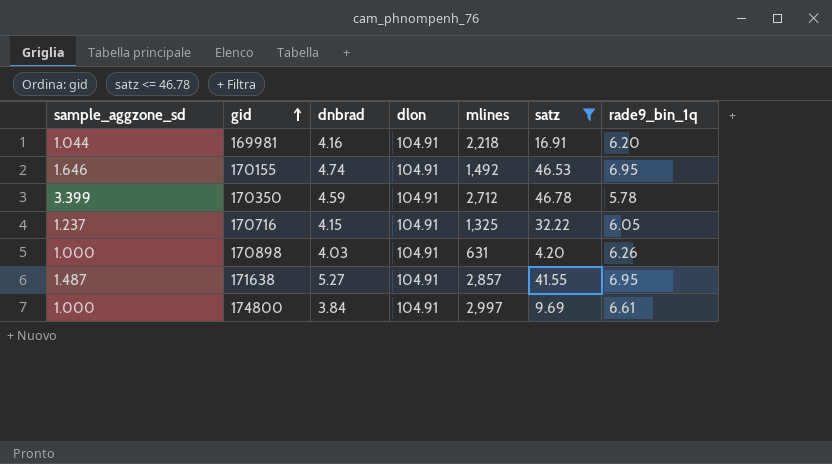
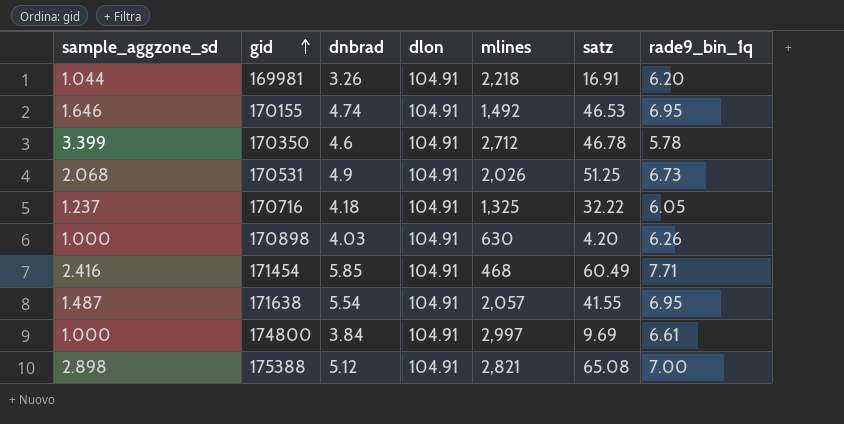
filter: satz <= 46.78 -> none
169981 | dnbrad: 4.16 -> 3.26
170350 | dnbrad: 4.59 -> 4.6
170716 | dnbrad: 4.15 -> 4.18
170898 | mlines: 631 -> 630
171638 | dnbrad: 5.27 -> 5.54
171638 | mlines: 2,857 -> 2,057

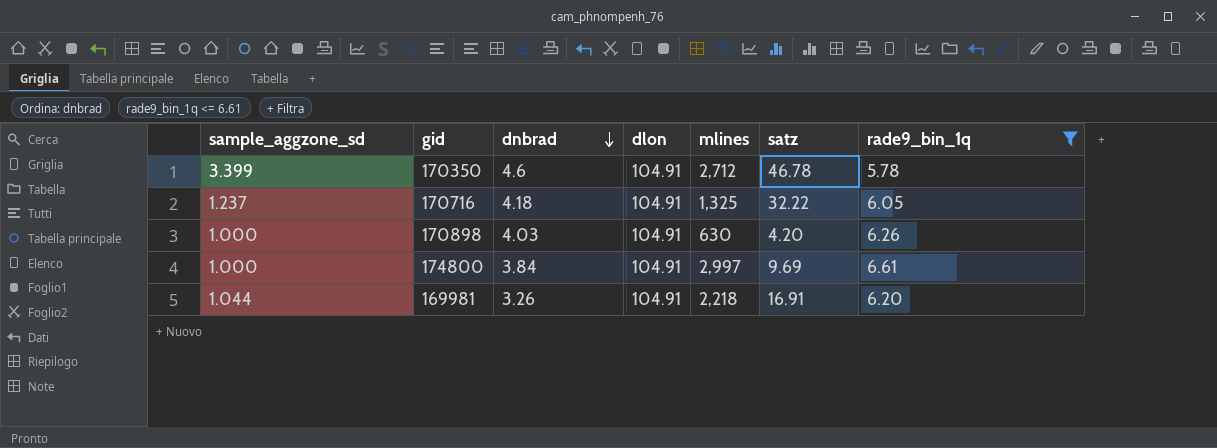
filter: none -> rade9_bin_1q <= 6.61
row order: gid ascending -> dnbrad descending

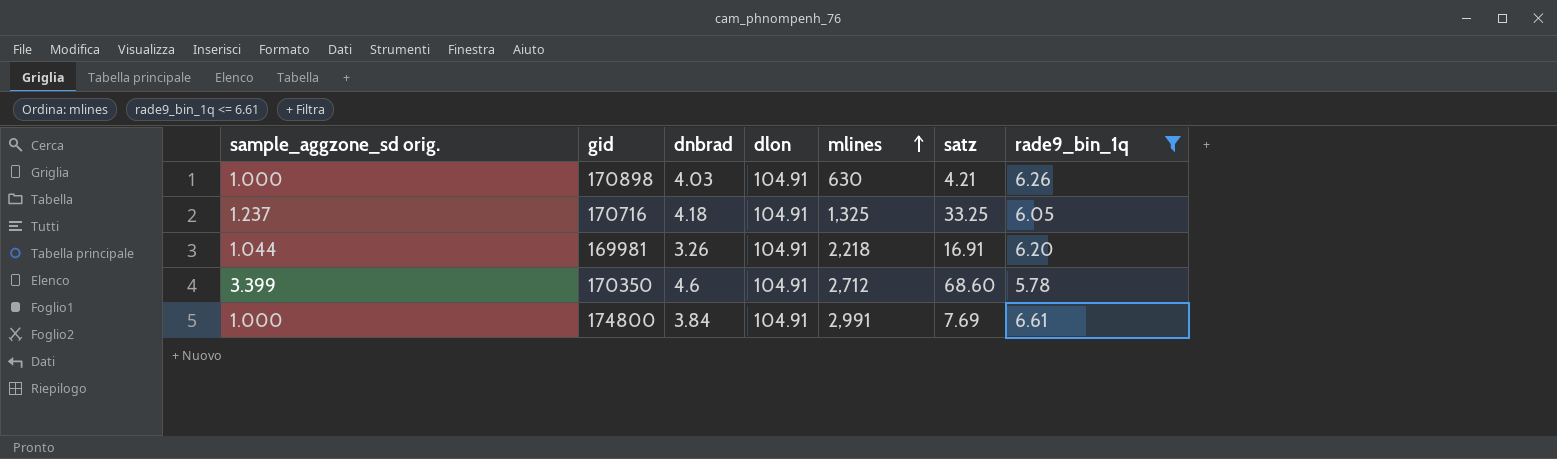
row order: dnbrad descending -> mlines ascending
column name: sample_aggzone_sd -> sample_aggzone_sd orig.
170898 | satz: 4.20 -> 4.21
170716 | satz: 32.22 -> 33.25
170350 | satz: 46.78 -> 68.60
174800 | mlines: 2,997 -> 2,991
174800 | satz: 9.69 -> 7.69

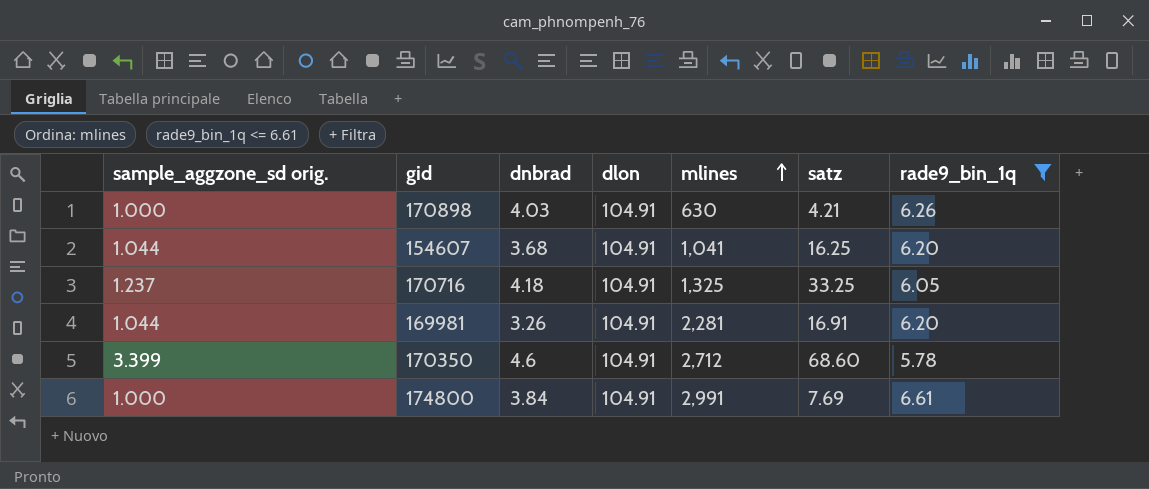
row 154607: none -> 1.044 | 3.68 | 104.91 | 1,041 | 16.25 | 6.20
169981 | mlines: 2,218 -> 2,281

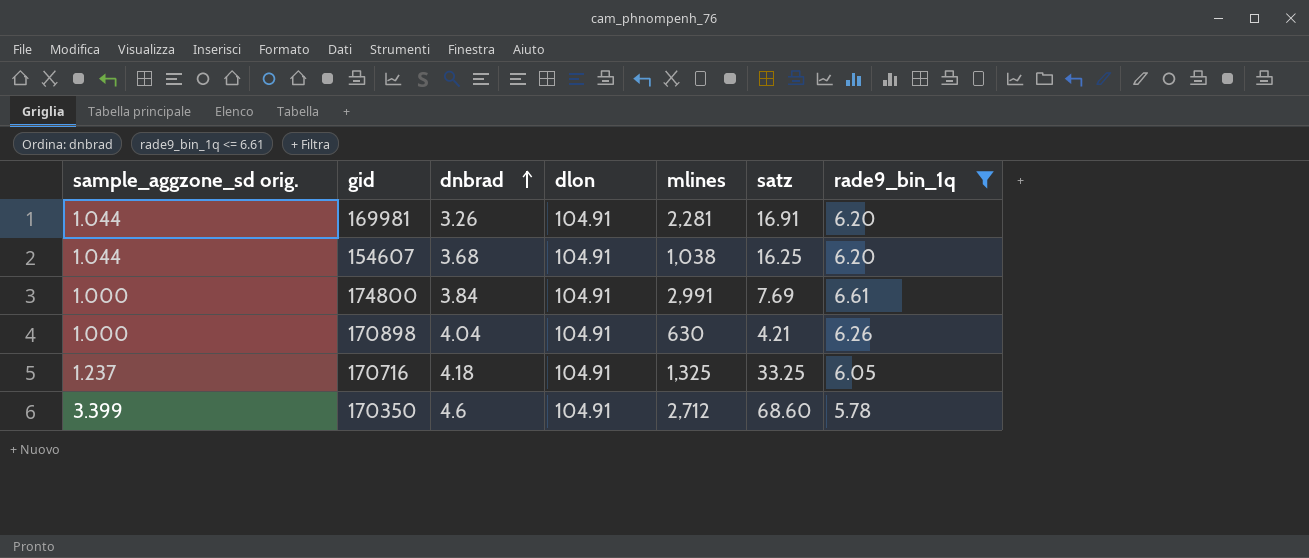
row order: mlines ascending -> dnbrad ascending
154607 | mlines: 1,041 -> 1,038
170898 | dnbrad: 4.03 -> 4.04

